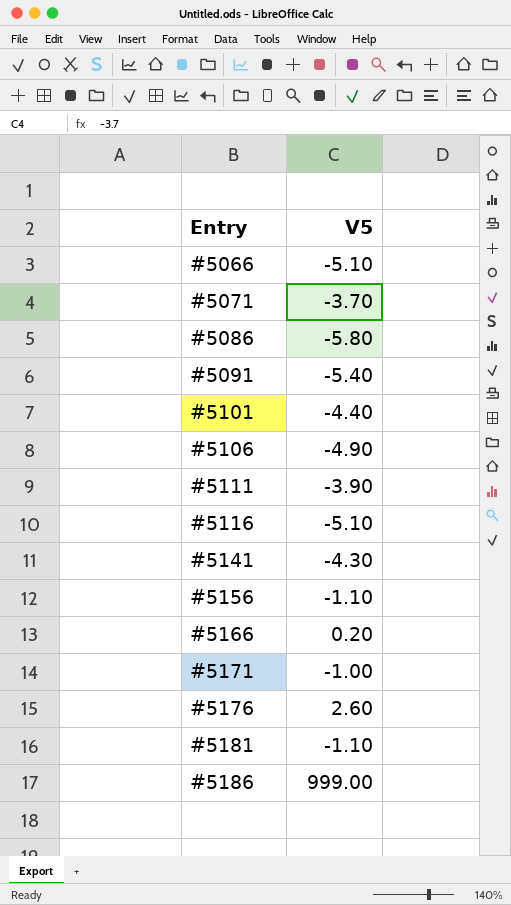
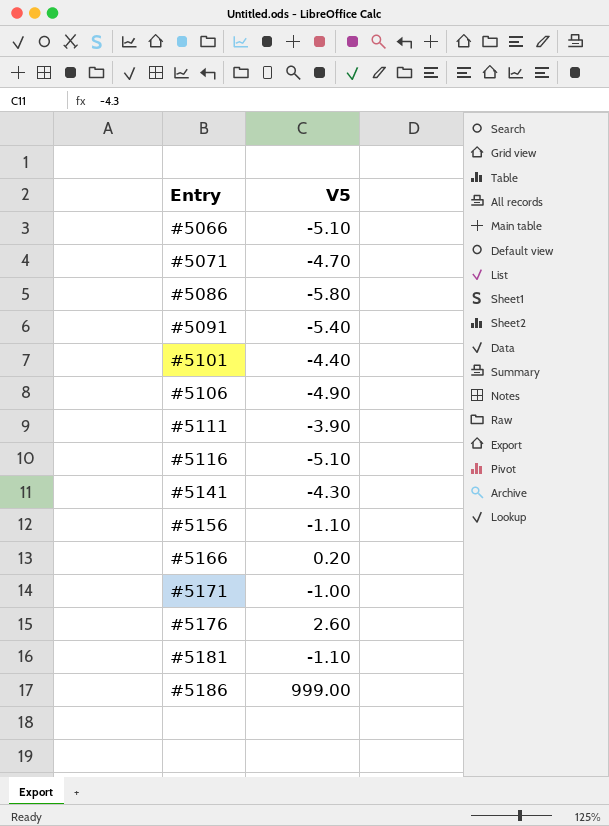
#5071 | V5: -3.70 -> -4.70

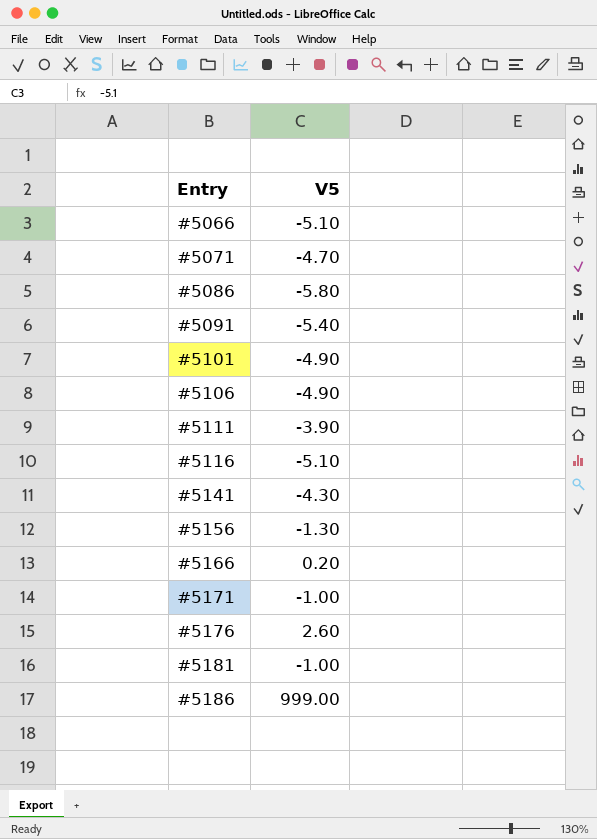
#5101 | V5: -4.40 -> -4.90
#5156 | V5: -1.10 -> -1.30
#5181 | V5: -1.10 -> -1.00

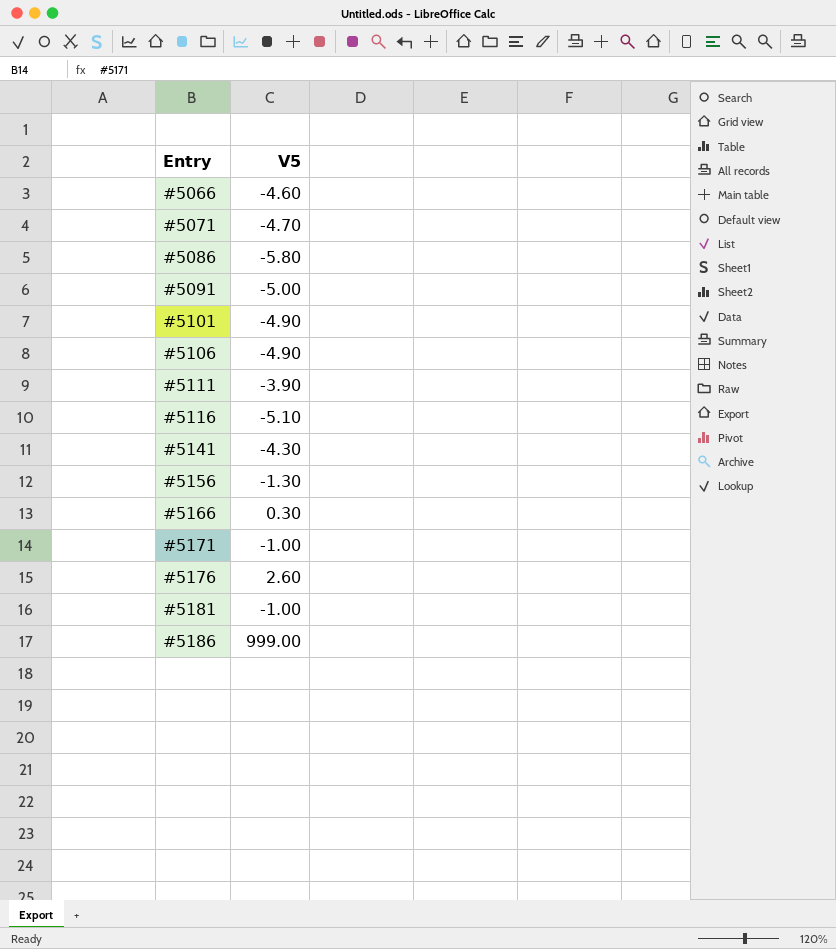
#5066 | V5: -5.10 -> -4.60
#5091 | V5: -5.40 -> -5.00
#5166 | V5: 0.20 -> 0.30

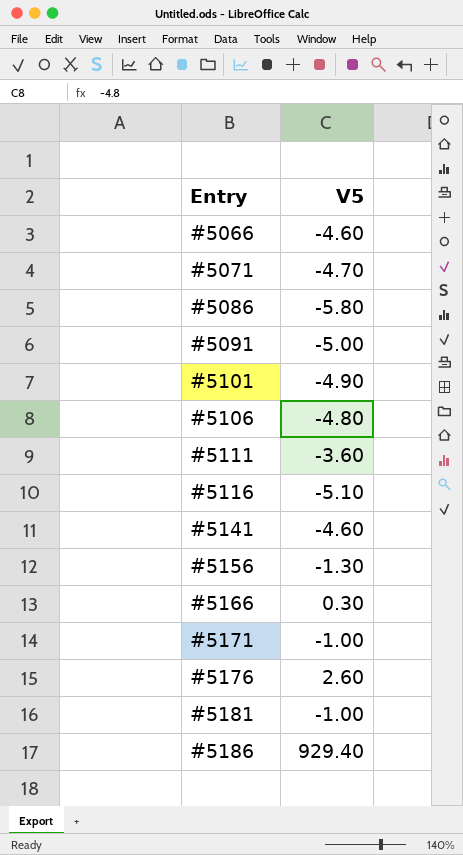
#5106 | V5: -4.90 -> -4.80
#5111 | V5: -3.90 -> -3.60
#5141 | V5: -4.30 -> -4.60
#5186 | V5: 999.00 -> 929.40

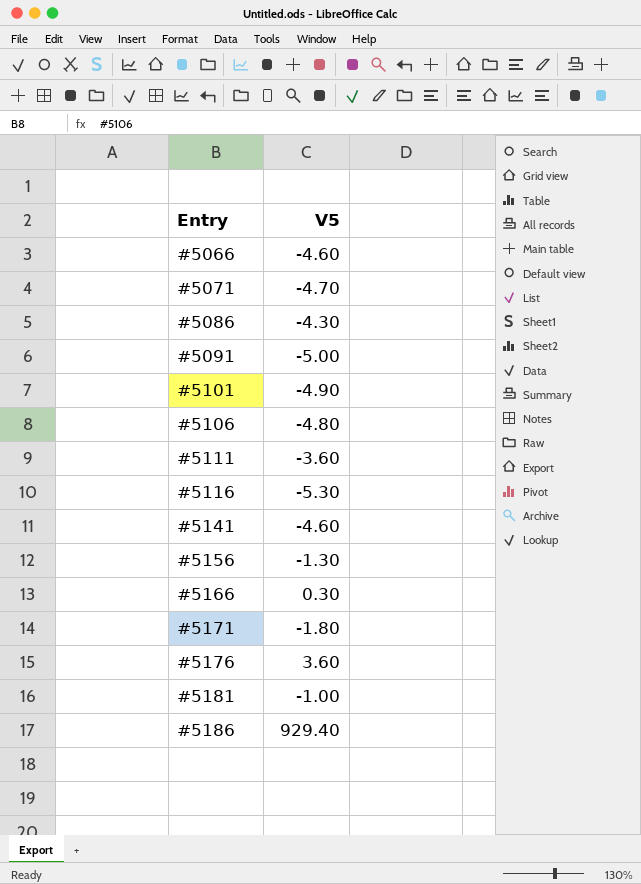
#5086 | V5: -5.80 -> -4.30
#5116 | V5: -5.10 -> -5.30
#5171 | V5: -1.00 -> -1.80
#5176 | V5: 2.60 -> 3.60

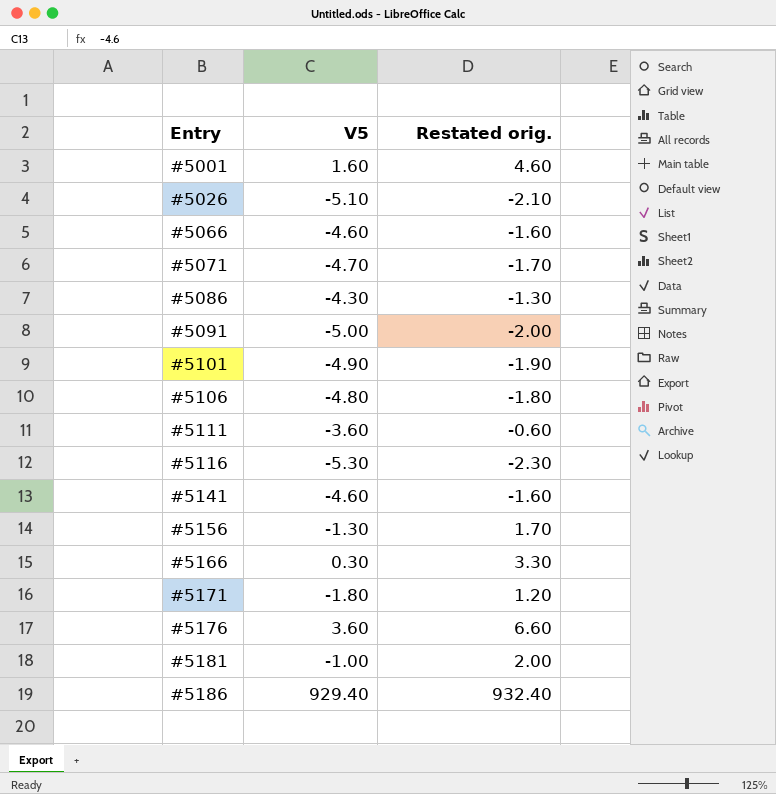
column Restated orig. | formula: none -> [V5] + 3
row #5001: none -> 1.60 | 4.60
row #5026: none -> -5.10 | -2.10

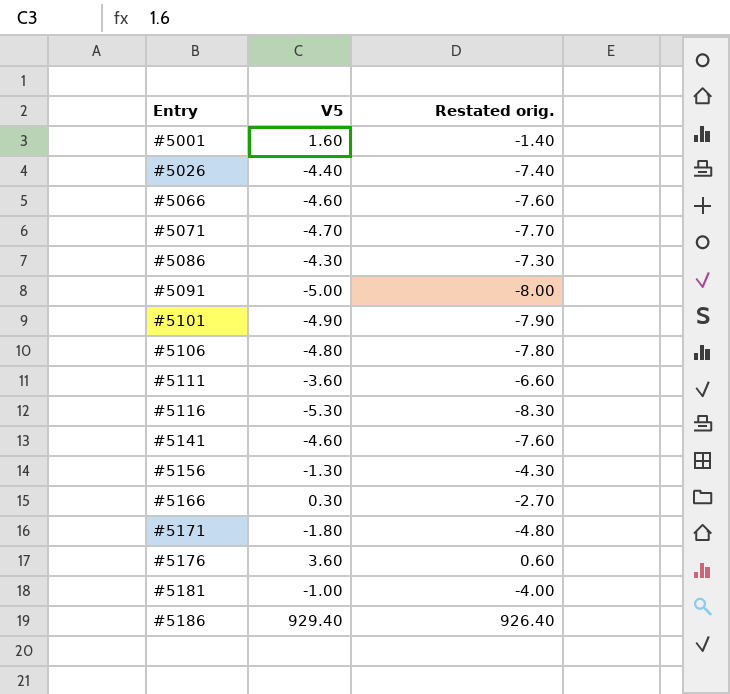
column Restated orig. | formula: [V5] + 3 -> [V5] - 3
#5026 | V5: -5.10 -> -4.40

